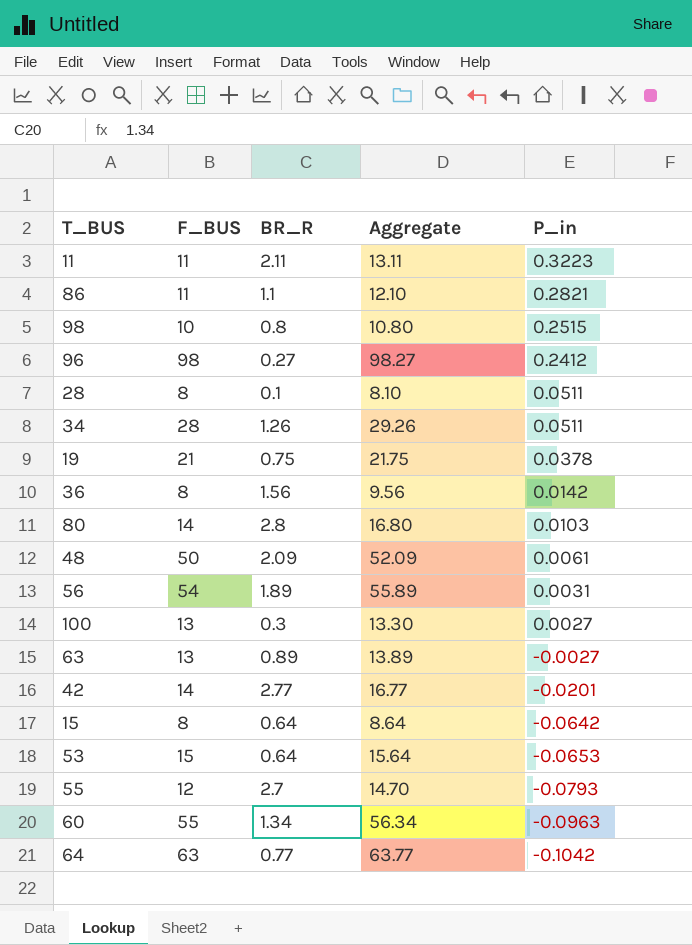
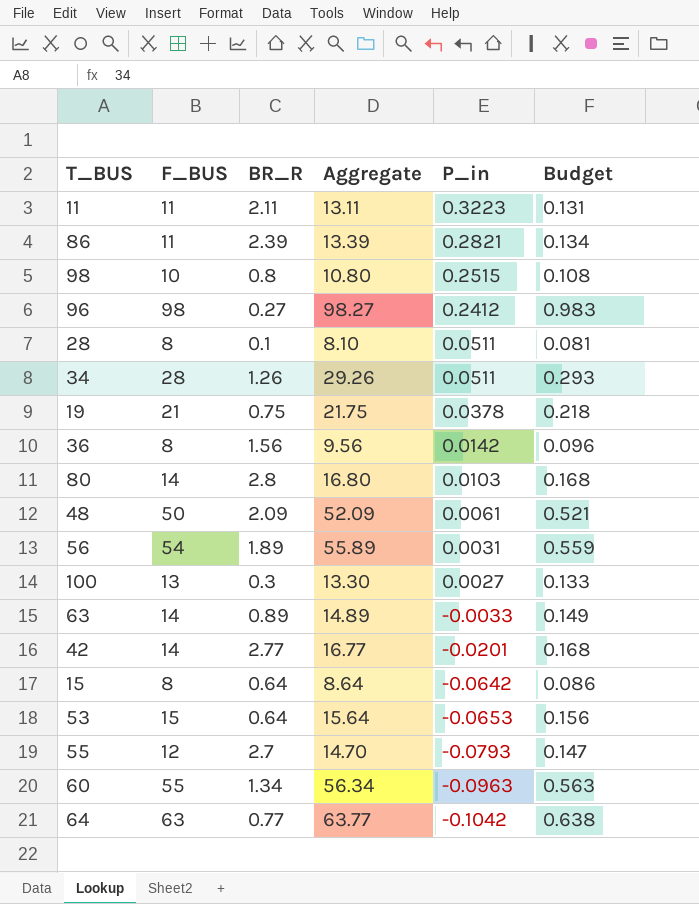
column Budget | formula: none -> [Aggregate] * 0.01
86 | BR_R: 1.1 -> 2.39
86 | Aggregate: 12.10 -> 13.39
63 | F_BUS: 13 -> 14
63 | Aggregate: 13.89 -> 14.89
63 | P_in: -0.0027 -> -0.0033

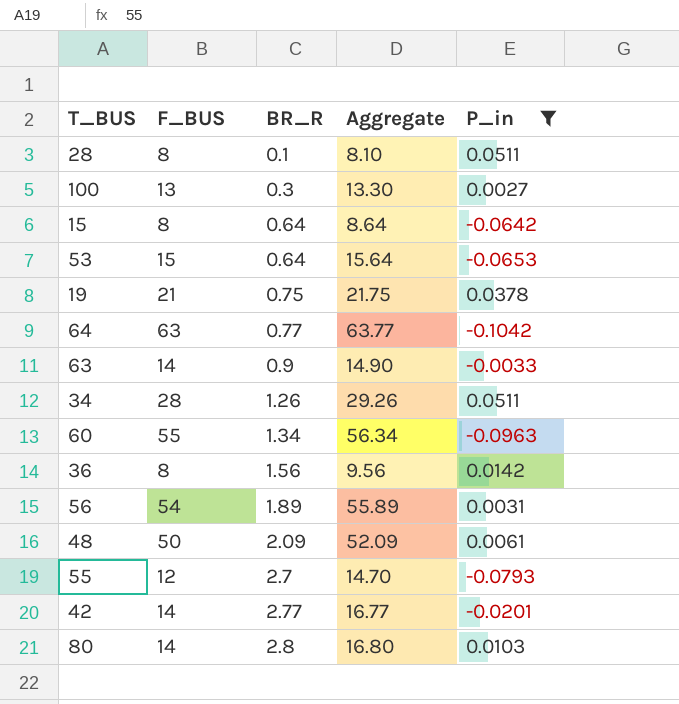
filter: none -> P_in <= 0.0511
row order: P_in descending -> BR_R ascending
column Budget | formula: [Aggregate] * 0.01 -> none
63 | BR_R: 0.89 -> 0.9
63 | Aggregate: 14.89 -> 14.90

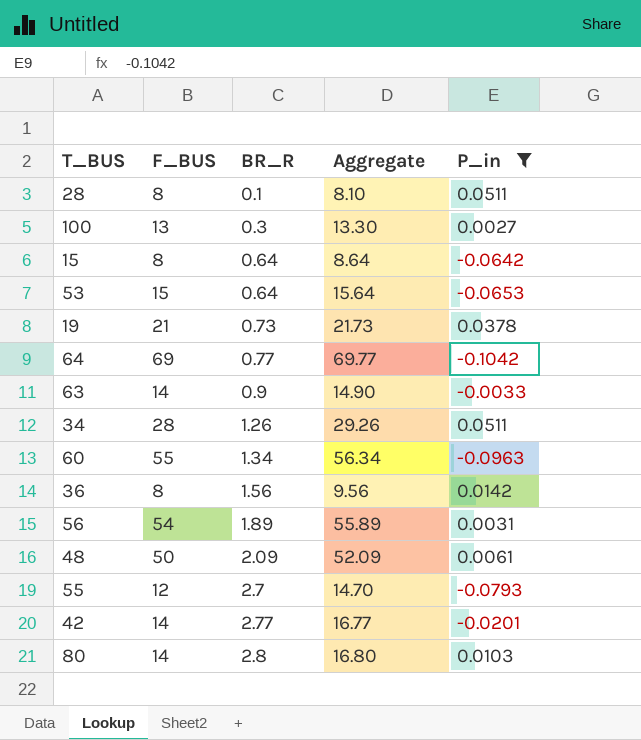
19 | BR_R: 0.75 -> 0.73
19 | Aggregate: 21.75 -> 21.73
64 | F_BUS: 63 -> 69
64 | Aggregate: 63.77 -> 69.77

